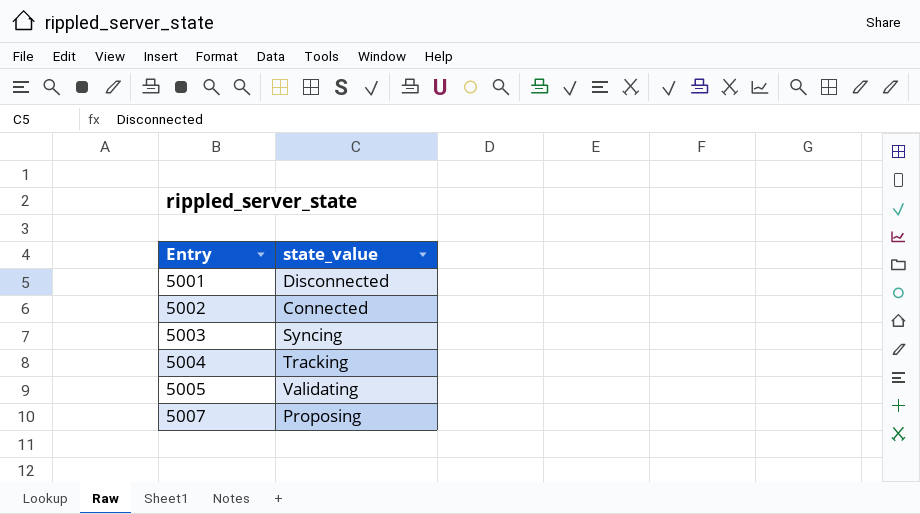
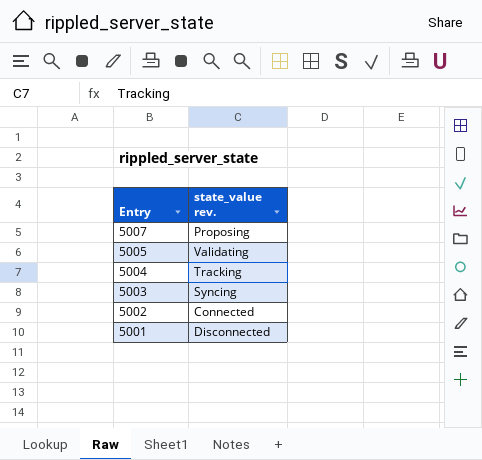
row order: Entry ascending -> Entry descending
column name: state_value -> state_value rev.

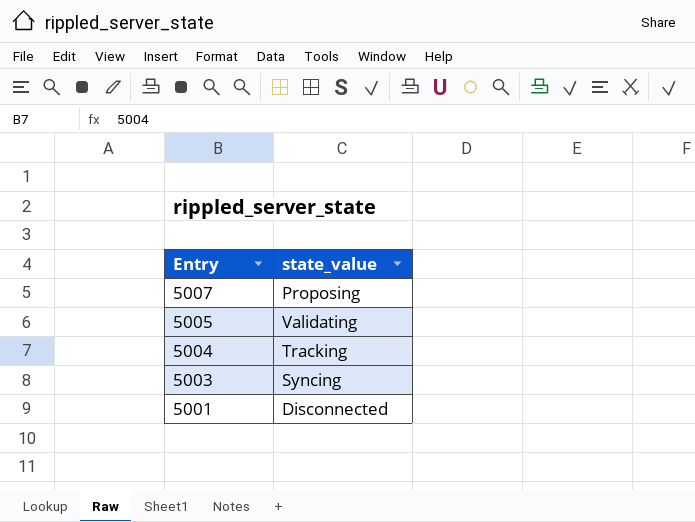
column name: state_value rev. -> state_value
row 5002: Connected -> none

